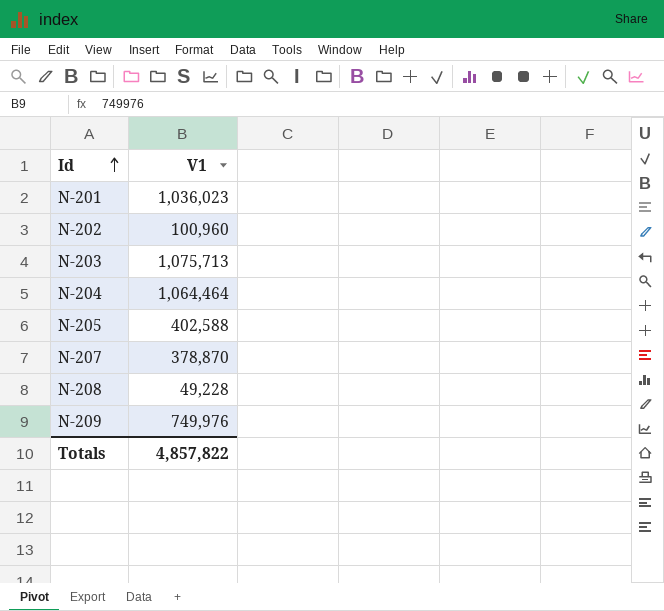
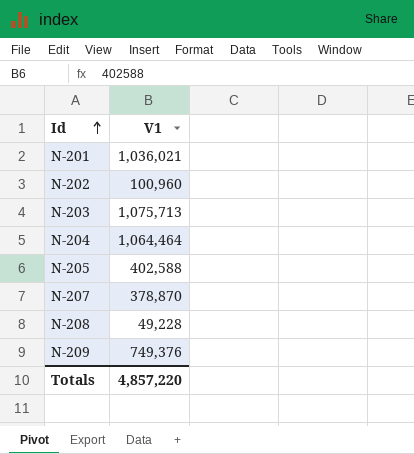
N-201 | V1: 1,036,023 -> 1,036,021
N-209 | V1: 749,976 -> 749,376
Totals | V1: 4,857,822 -> 4,857,220

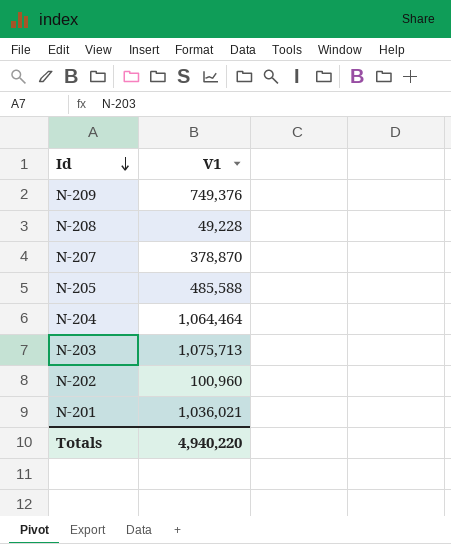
row order: Id ascending -> Id descending
N-205 | V1: 402,588 -> 485,588
Totals | V1: 4,857,220 -> 4,940,220

